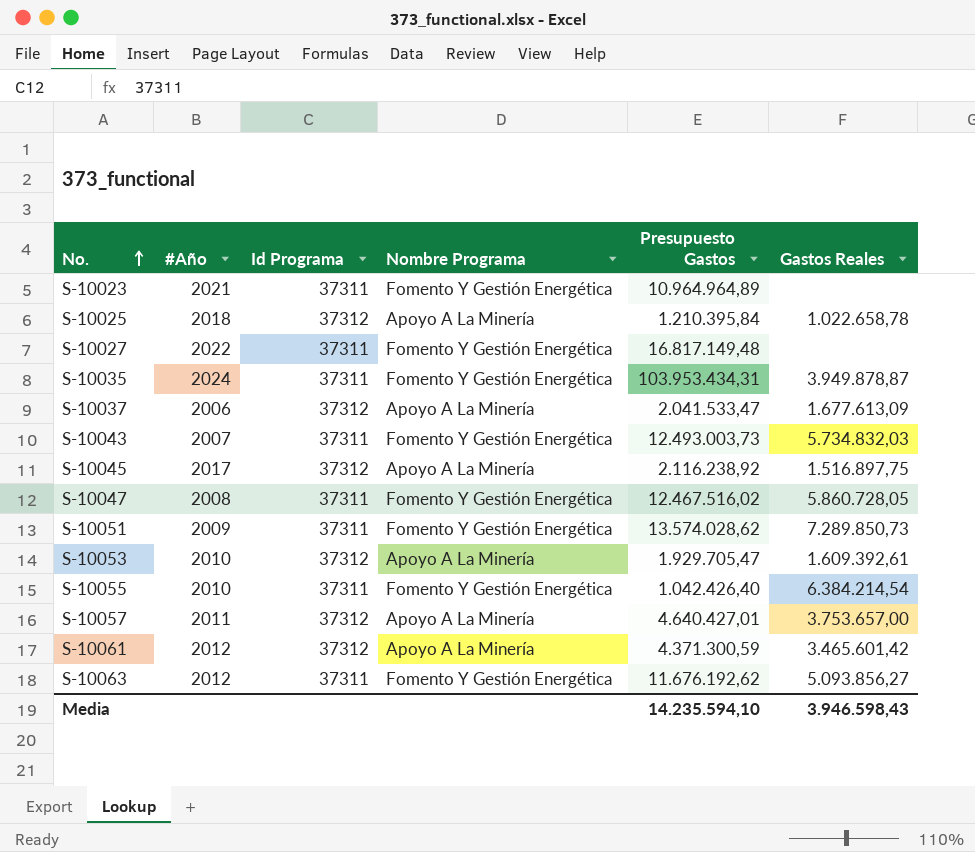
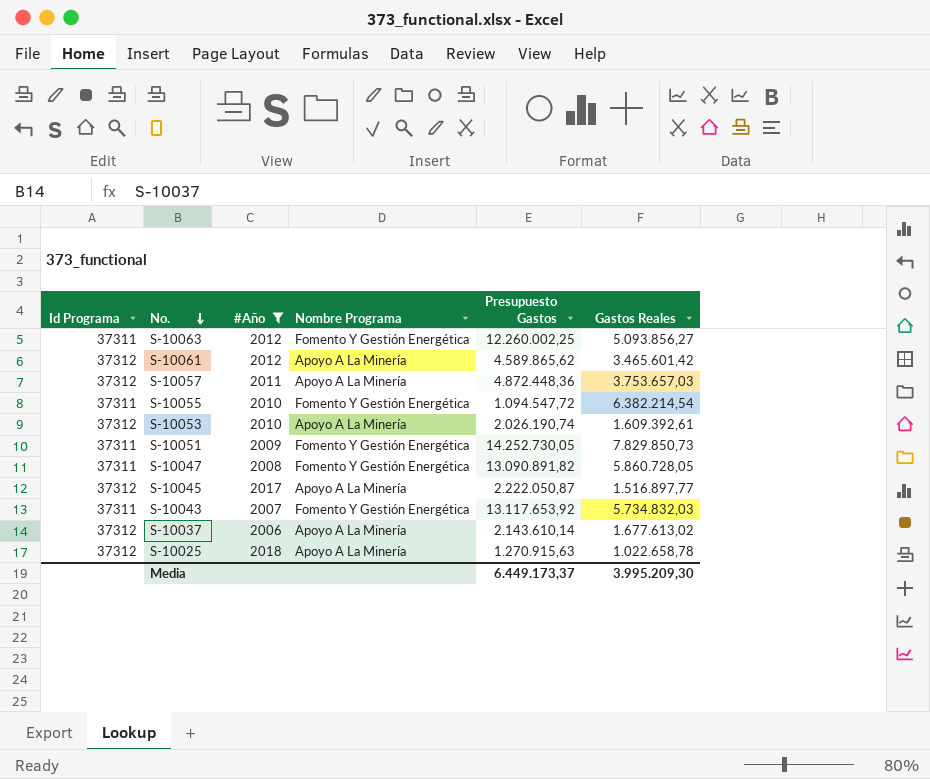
filter: none -> #Año <= 2018
row order: No. ascending -> No. descending
column Id Programa | position: 3 -> 1
S-10063 | Presupuesto Gastos: 11.676.192,62 -> 12.260.002,25
S-10061 | Presupuesto Gastos: 4.371.300,59 -> 4.589.865,62
S-10057 | Presupuesto Gastos: 4.640.427,01 -> 4.872.448,36
S-10057 | Gastos Reales: 3.753.657,00 -> 3.753.657,03
S-10055 | Presupuesto Gastos: 1.042.426,40 -> 1.094.547,72
S-10055 | Gastos Reales: 6.384.214,54 -> 6.382.214,54
S-10053 | Presupuesto Gastos: 1.929.705,47 -> 2.026.190,74
S-10051 | Presupuesto Gastos: 13.574.028,62 -> 14.252.730,05
S-10051 | Gastos Reales: 7.289.850,73 -> 7.829.850,73
S-10047 | Presupuesto Gastos: 12.467.516,02 -> 13.090.891,82
S-10045 | Presupuesto Gastos: 2.116.238,92 -> 2.222.050,87
S-10045 | Gastos Reales: 1.516.897,75 -> 1.516.897,77
S-10043 | Presupuesto Gastos: 12.493.003,73 -> 13.117.653,92
S-10037 | Presupuesto Gastos: 2.041.533,47 -> 2.143.610,14
S-10037 | Gastos Reales: 1.677.613,09 -> 1.677.613,02
S-10025 | Presupuesto Gastos: 1.210.395,84 -> 1.270.915,63
Media | Presupuesto Gastos: 14.235.594,10 -> 6.449.173,37
Media | Gastos Reales: 3.946.598,43 -> 3.995.209,30

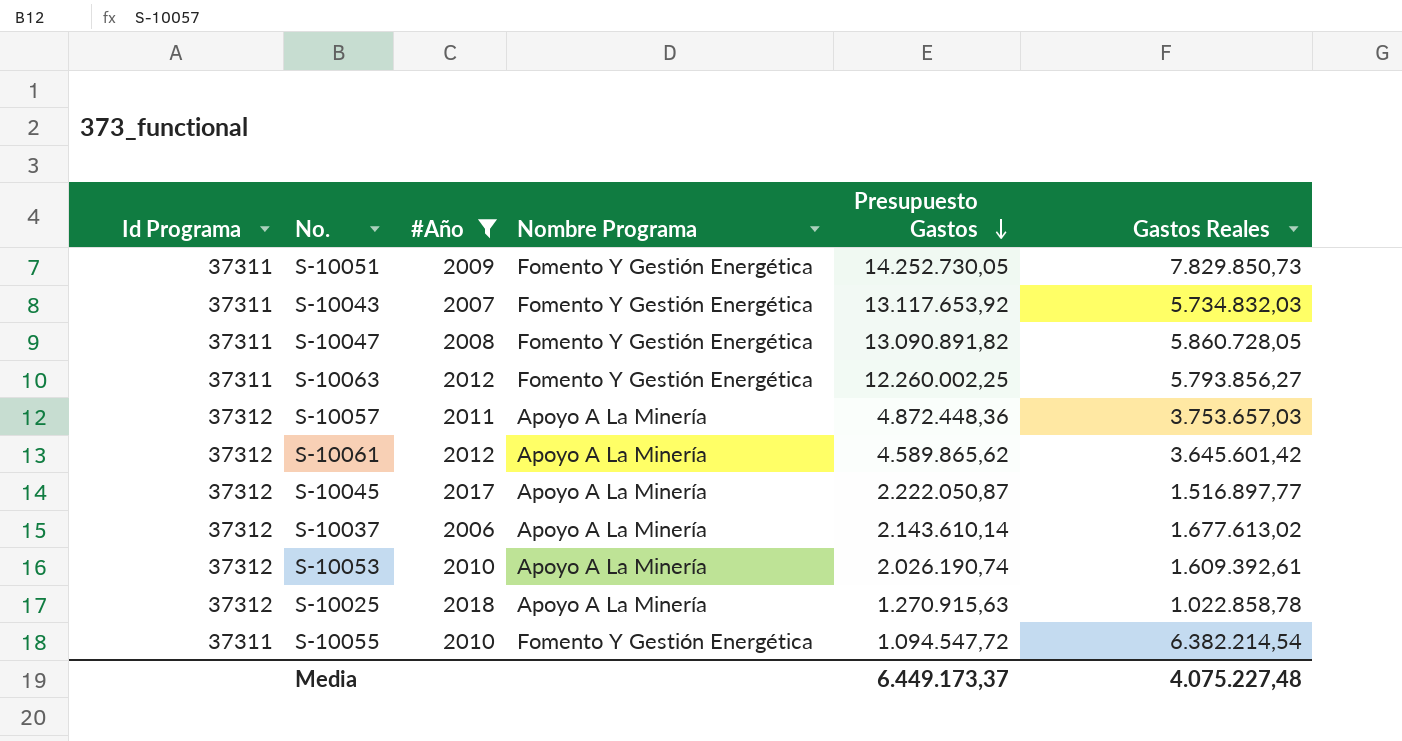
row order: No. descending -> Presupuesto Gastos descending
S-10063 | Gastos Reales: 5.093.856,27 -> 5.793.856,27
S-10061 | Gastos Reales: 3.465.601,42 -> 3.645.601,42
S-10025 | Gastos Reales: 1.022.658,78 -> 1.022.858,78
Media | Gastos Reales: 3.995.209,30 -> 4.075.227,48

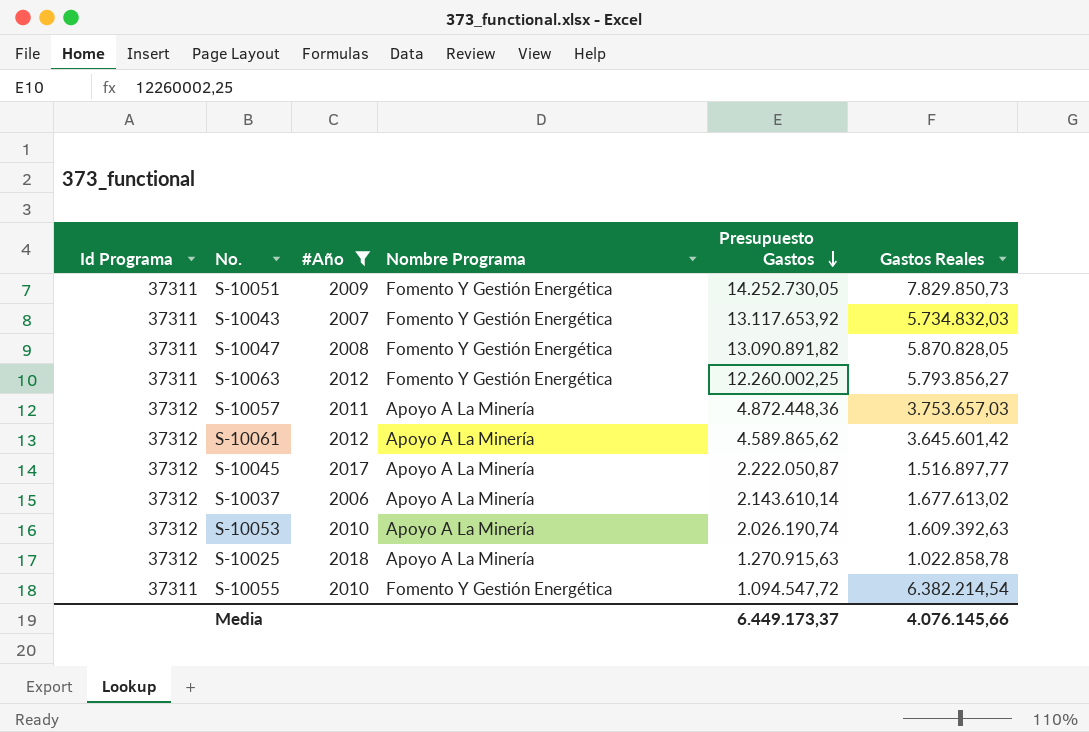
S-10047 | Gastos Reales: 5.860.728,05 -> 5.870.828,05
S-10053 | Gastos Reales: 1.609.392,61 -> 1.609.392,63
Media | Gastos Reales: 4.075.227,48 -> 4.076.145,66

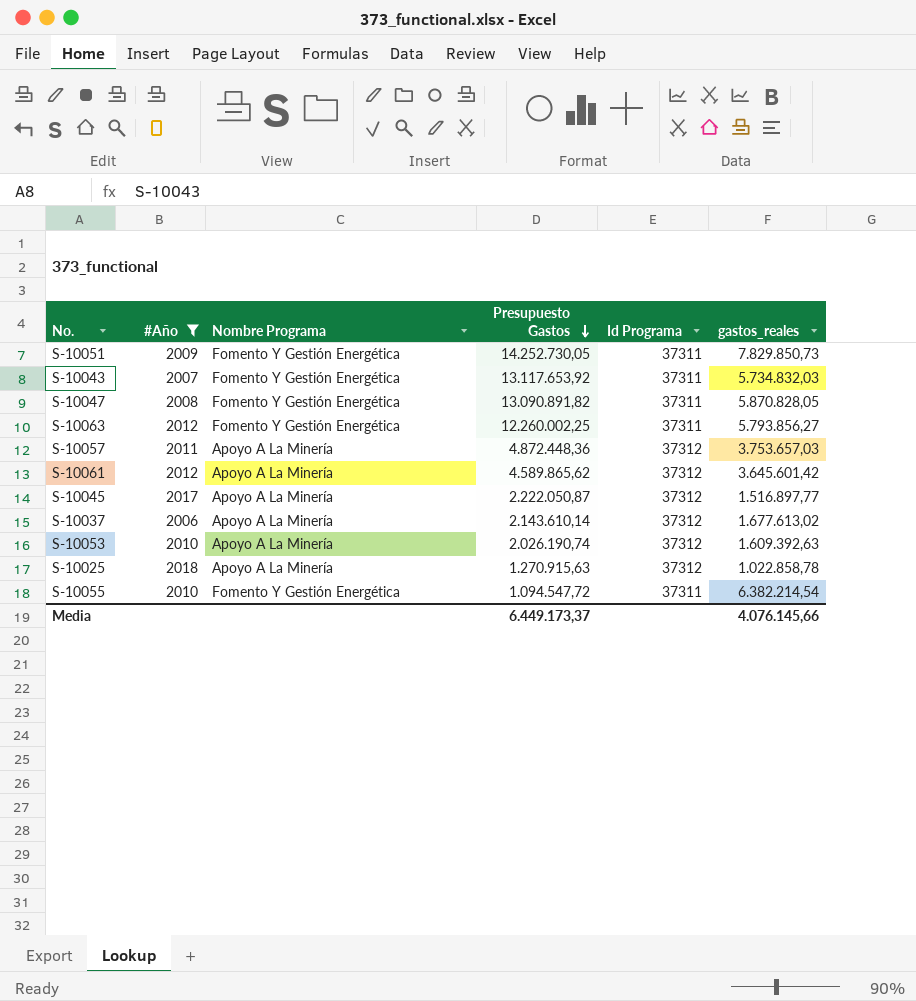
column Id Programa | position: 1 -> 5
column name: Gastos Reales -> gastos_reales

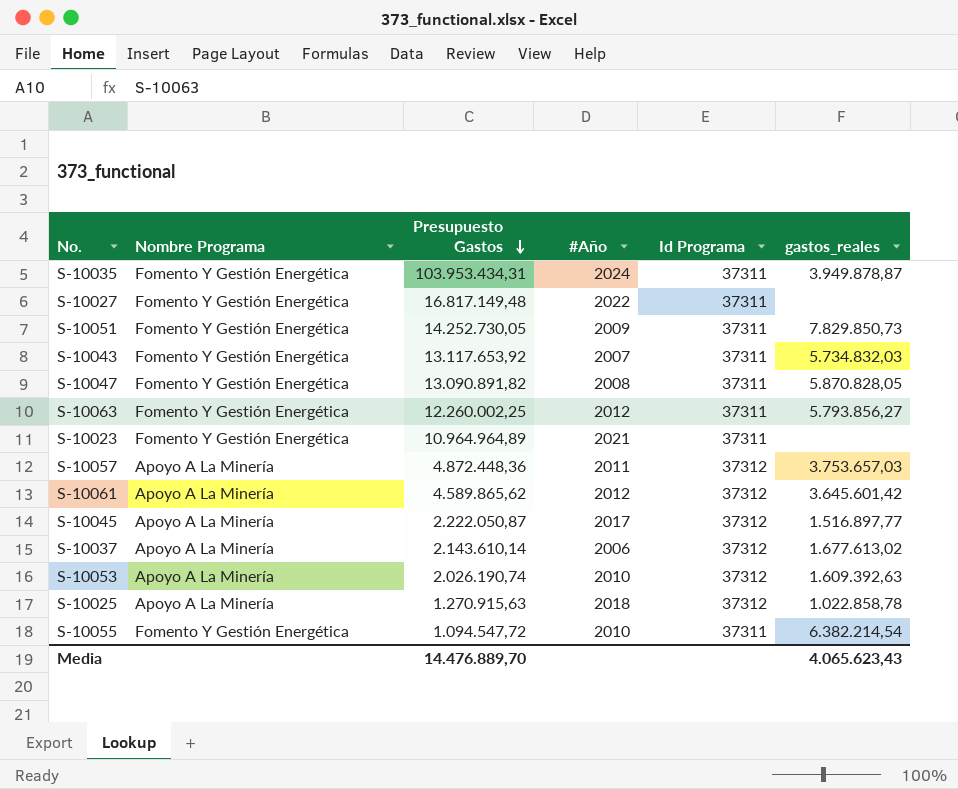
filter: #Año <= 2018 -> none
column #Año | position: 2 -> 4
Media | Presupuesto Gastos: 6.449.173,37 -> 14.476.889,70
Media | gastos_reales: 4.076.145,66 -> 4.065.623,43

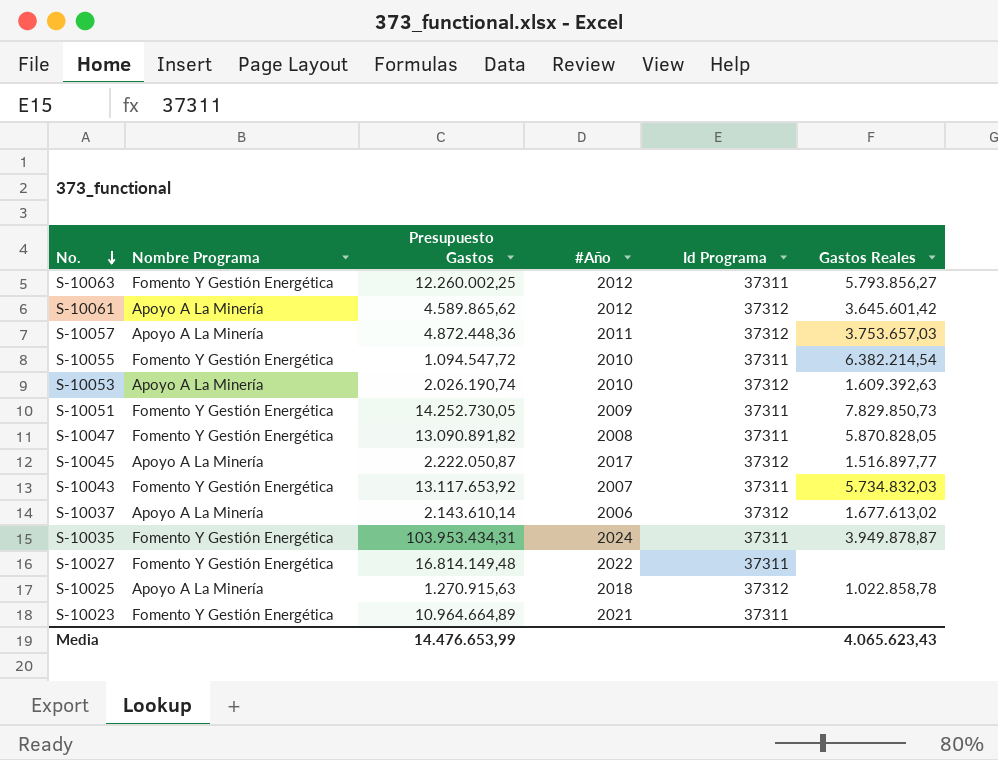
row order: Presupuesto Gastos descending -> No. descending
column name: gastos_reales -> Gastos Reales
S-10027 | Presupuesto Gastos: 16.817.149,48 -> 16.814.149,48
S-10023 | Presupuesto Gastos: 10.964.964,89 -> 10.964.664,89
Media | Presupuesto Gastos: 14.476.889,70 -> 14.476.653,99

